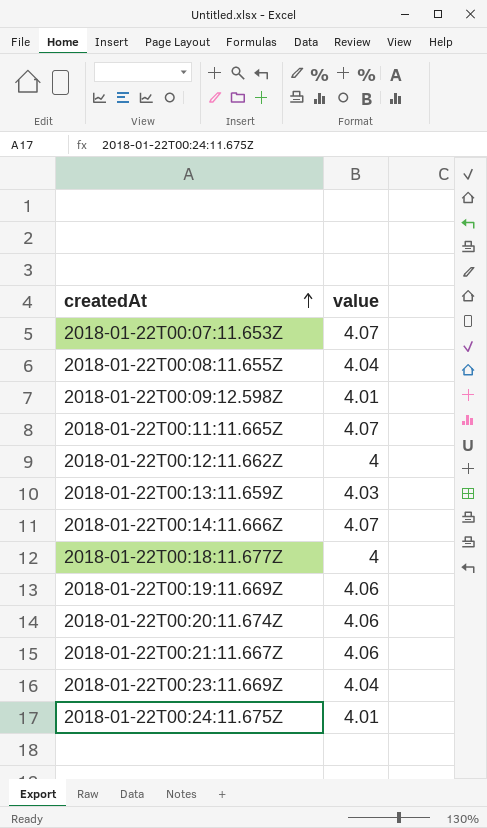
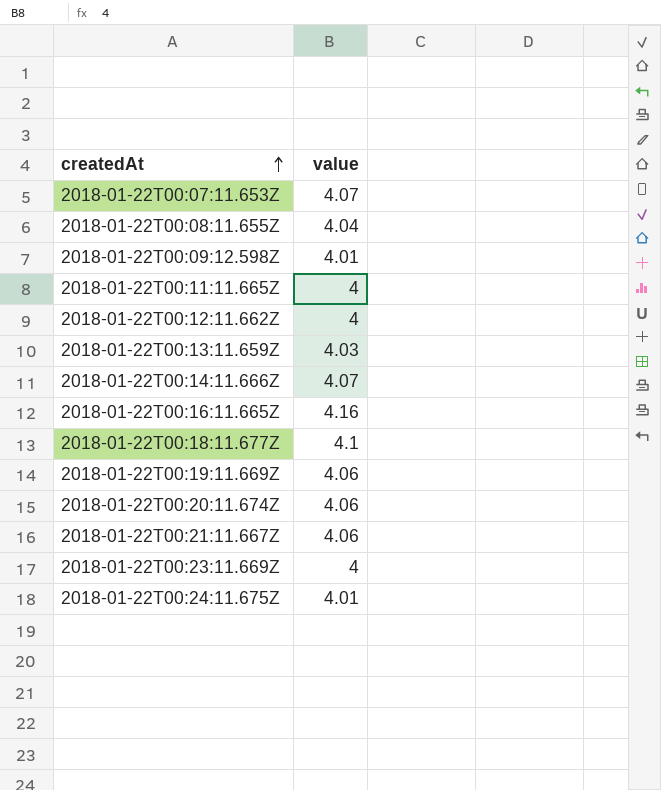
2018-01-22T00:11:11.665Z | value: 4.07 -> 4
row 2018-01-22T00:16:11.665Z: none -> 4.16
2018-01-22T00:18:11.677Z | value: 4 -> 4.1
2018-01-22T00:23:11.669Z | value: 4.04 -> 4

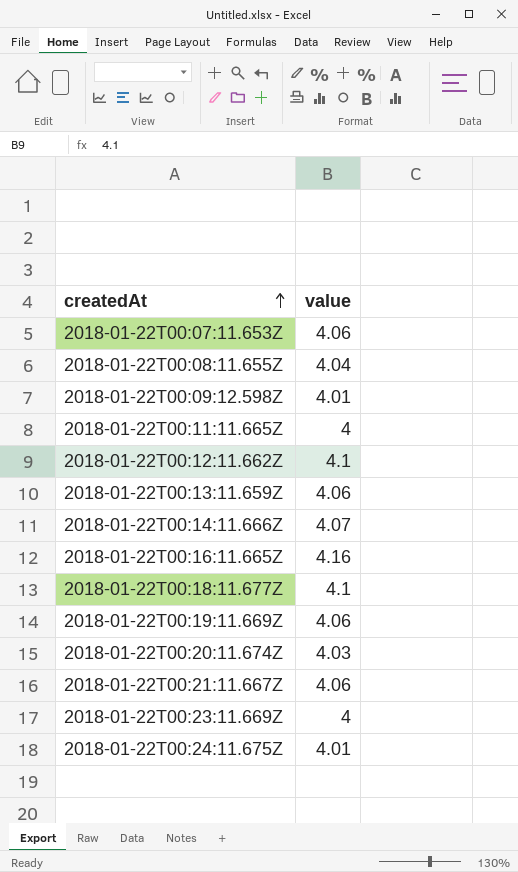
2018-01-22T00:07:11.653Z | value: 4.07 -> 4.06
2018-01-22T00:12:11.662Z | value: 4 -> 4.1
2018-01-22T00:13:11.659Z | value: 4.03 -> 4.06
2018-01-22T00:20:11.674Z | value: 4.06 -> 4.03

